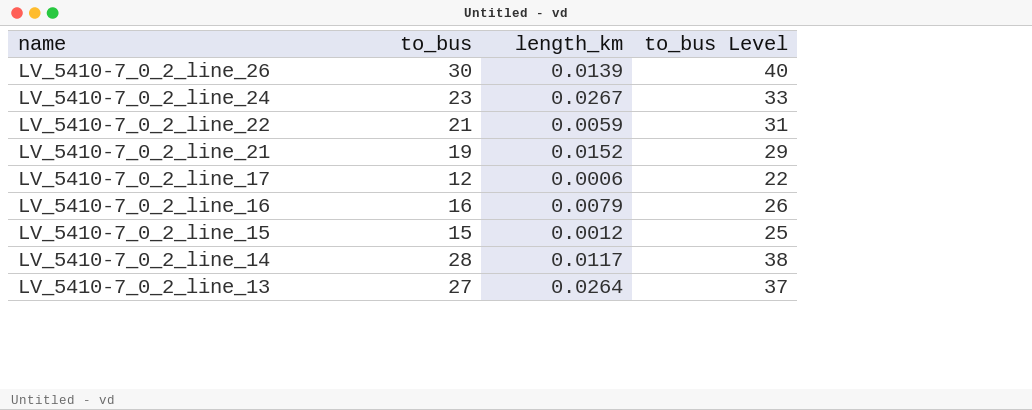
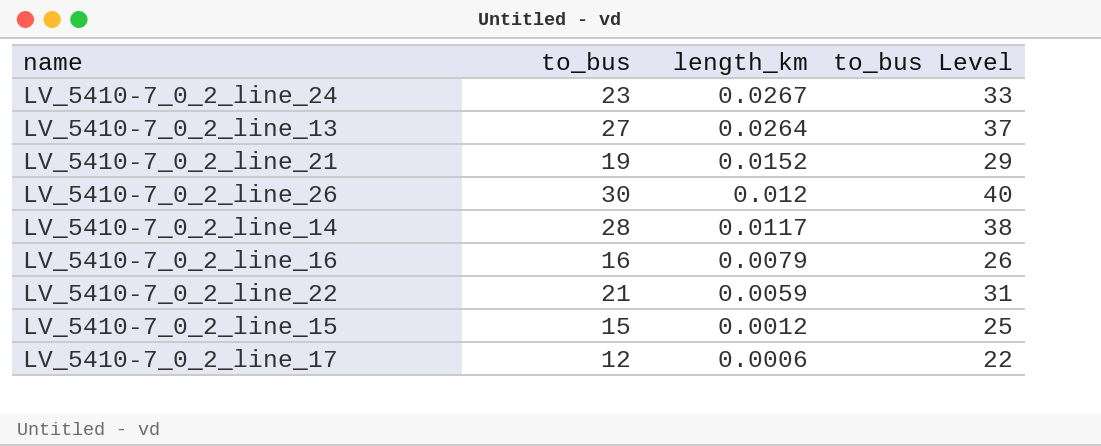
row order: name descending -> length_km descending
LV_5410-7_0_2_line_26 | length_km: 0.0139 -> 0.012

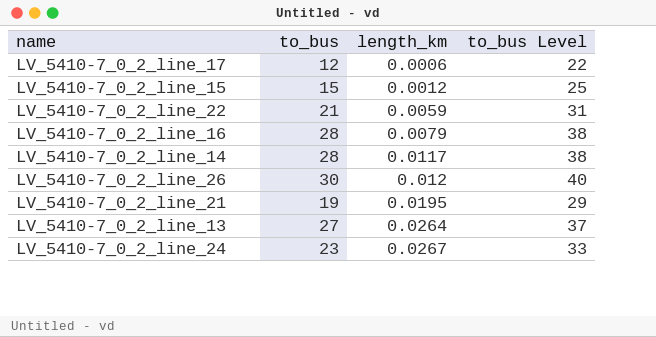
row order: length_km descending -> length_km ascending
LV_5410-7_0_2_line_16 | to_bus: 16 -> 28
LV_5410-7_0_2_line_16 | to_bus Level: 26 -> 38
LV_5410-7_0_2_line_21 | length_km: 0.0152 -> 0.0195

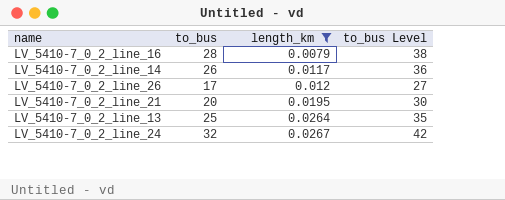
filter: none -> length_km >= 0.0079
LV_5410-7_0_2_line_14 | to_bus: 28 -> 26
LV_5410-7_0_2_line_14 | to_bus Level: 38 -> 36
LV_5410-7_0_2_line_26 | to_bus: 30 -> 17
LV_5410-7_0_2_line_26 | to_bus Level: 40 -> 27
LV_5410-7_0_2_line_21 | to_bus: 19 -> 20
LV_5410-7_0_2_line_21 | to_bus Level: 29 -> 30
LV_5410-7_0_2_line_13 | to_bus: 27 -> 25
LV_5410-7_0_2_line_13 | to_bus Level: 37 -> 35
LV_5410-7_0_2_line_24 | to_bus: 23 -> 32
LV_5410-7_0_2_line_24 | to_bus Level: 33 -> 42

